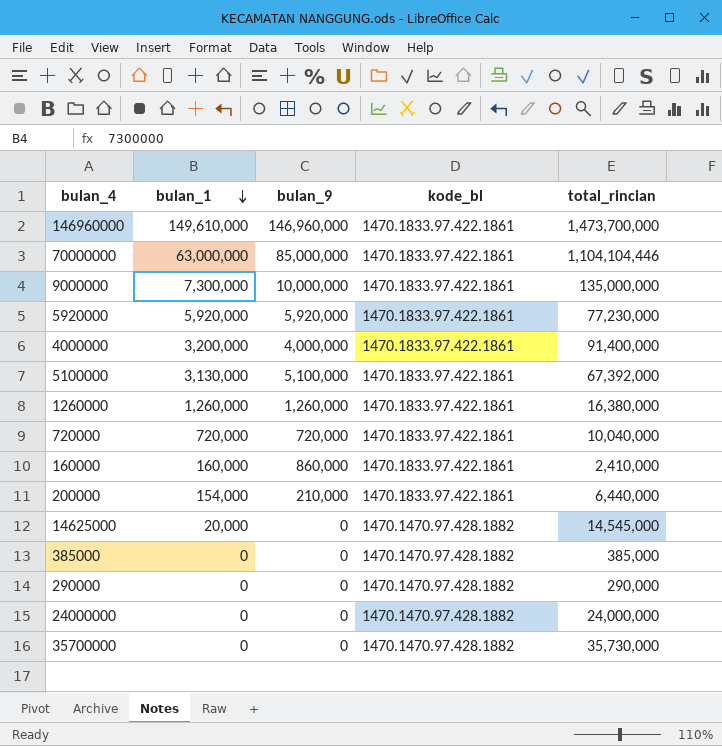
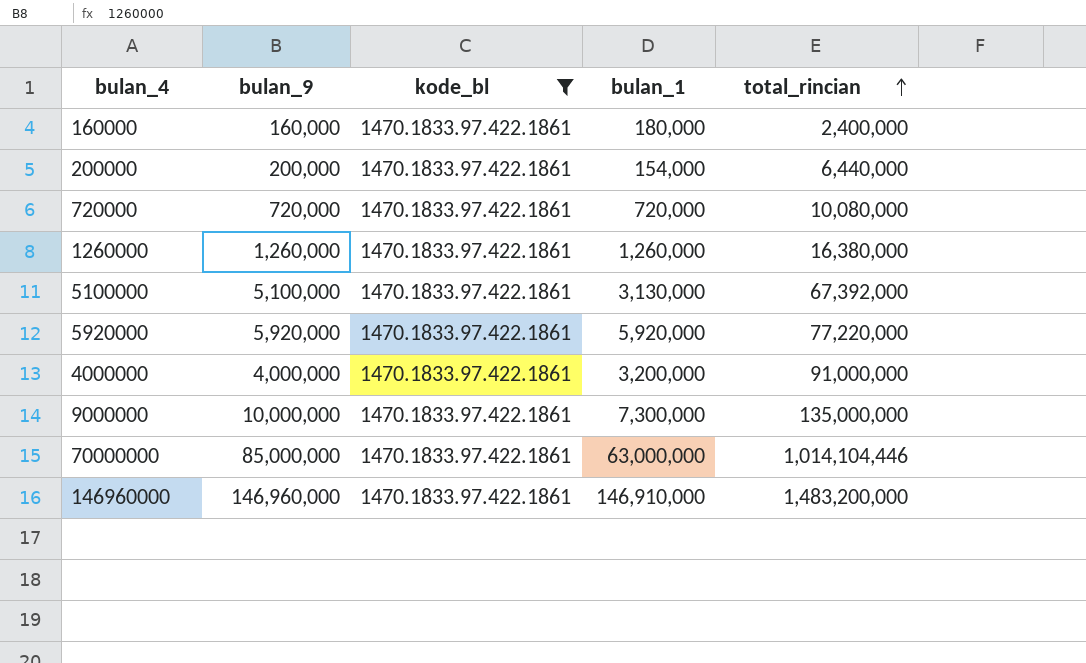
filter: none -> kode_bl = 1470.1833.97.422.1861
row order: bulan_1 descending -> total_rincian ascending
column bulan_1 | position: 2 -> 4
160000 | bulan_9: 860,000 -> 160,000
160000 | bulan_1: 160,000 -> 180,000
160000 | total_rincian: 2,410,000 -> 2,400,000
200000 | bulan_9: 210,000 -> 200,000
720000 | total_rincian: 10,040,000 -> 10,080,000
5920000 | total_rincian: 77,230,000 -> 77,220,000
4000000 | total_rincian: 91,400,000 -> 91,000,000
70000000 | total_rincian: 1,104,104,446 -> 1,014,104,446
146960000 | bulan_1: 149,610,000 -> 146,910,000
146960000 | total_rincian: 1,473,700,000 -> 1,483,200,000

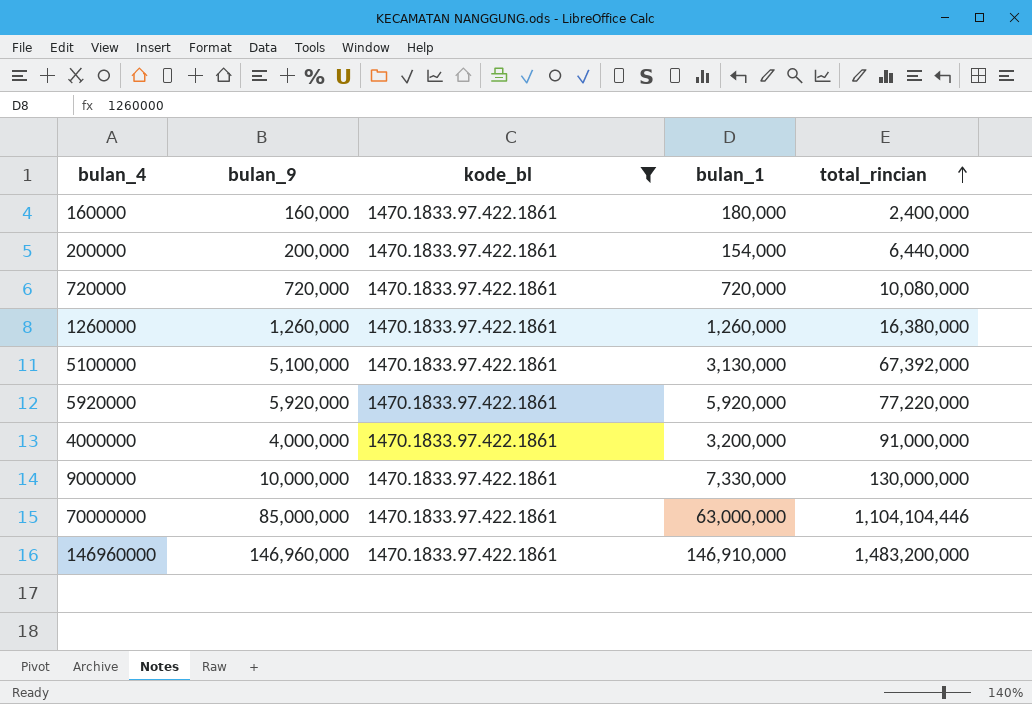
9000000 | bulan_1: 7,300,000 -> 7,330,000
9000000 | total_rincian: 135,000,000 -> 130,000,000
70000000 | total_rincian: 1,014,104,446 -> 1,104,104,446

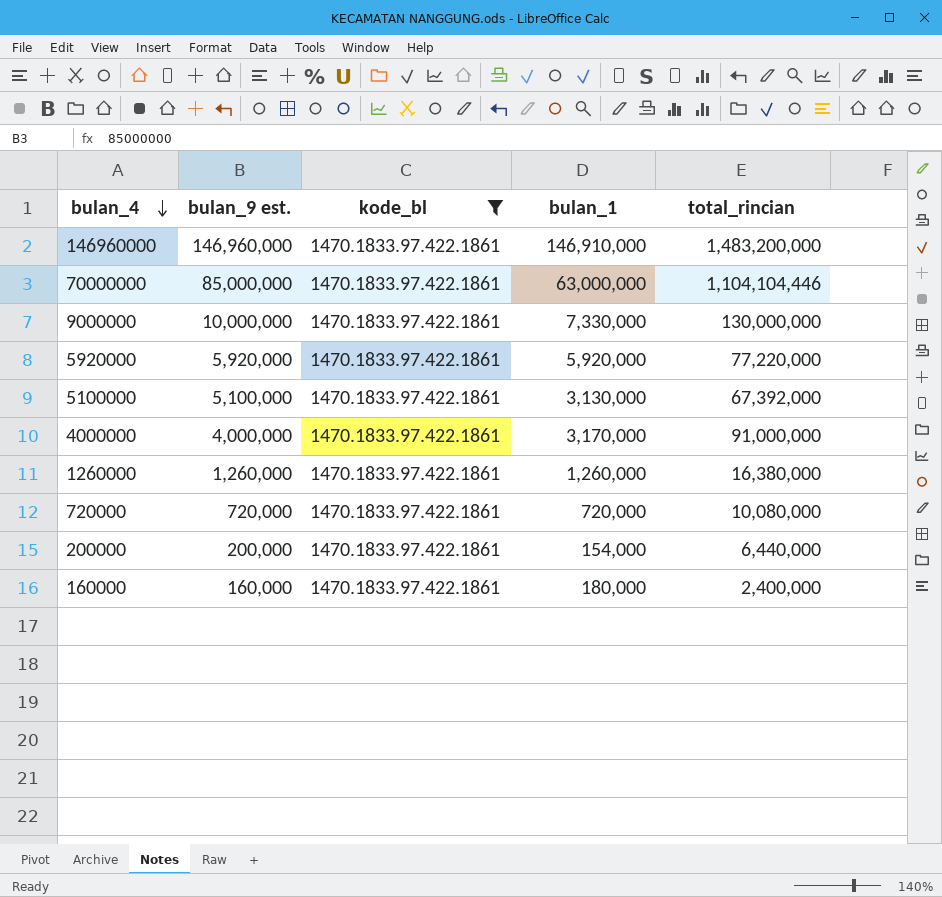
row order: total_rincian ascending -> bulan_4 descending
column name: bulan_9 -> bulan_9 est.
4000000 | bulan_1: 3,200,000 -> 3,170,000

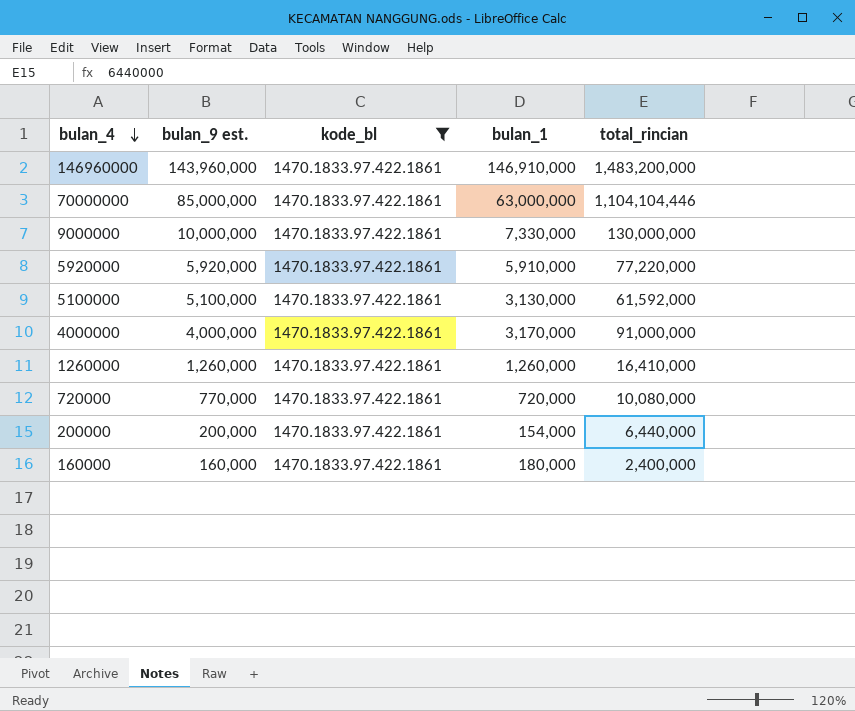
146960000 | bulan_9 est.: 146,960,000 -> 143,960,000
5920000 | bulan_1: 5,920,000 -> 5,910,000
5100000 | total_rincian: 67,392,000 -> 61,592,000
1260000 | total_rincian: 16,380,000 -> 16,410,000
720000 | bulan_9 est.: 720,000 -> 770,000

